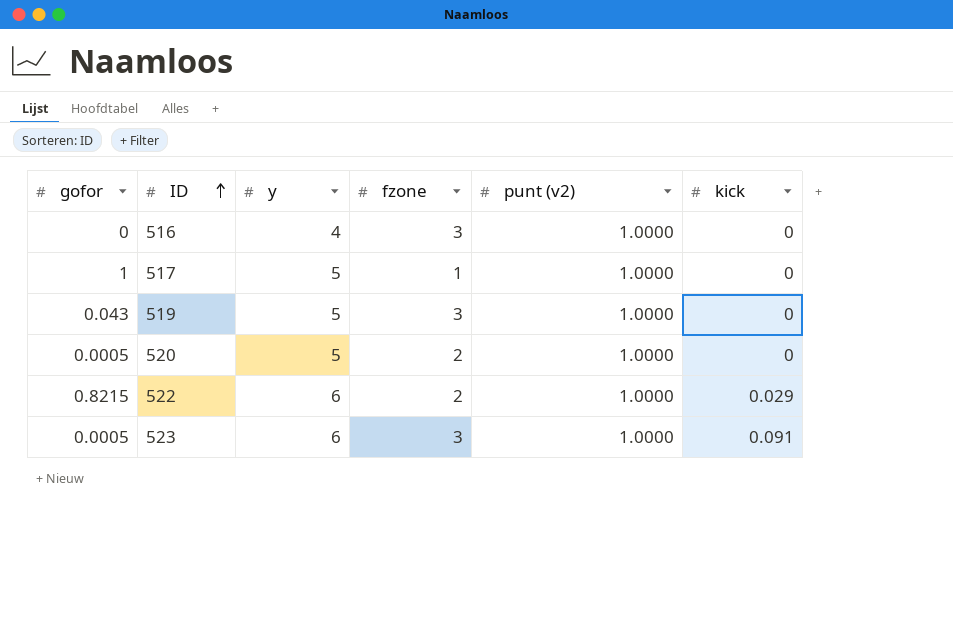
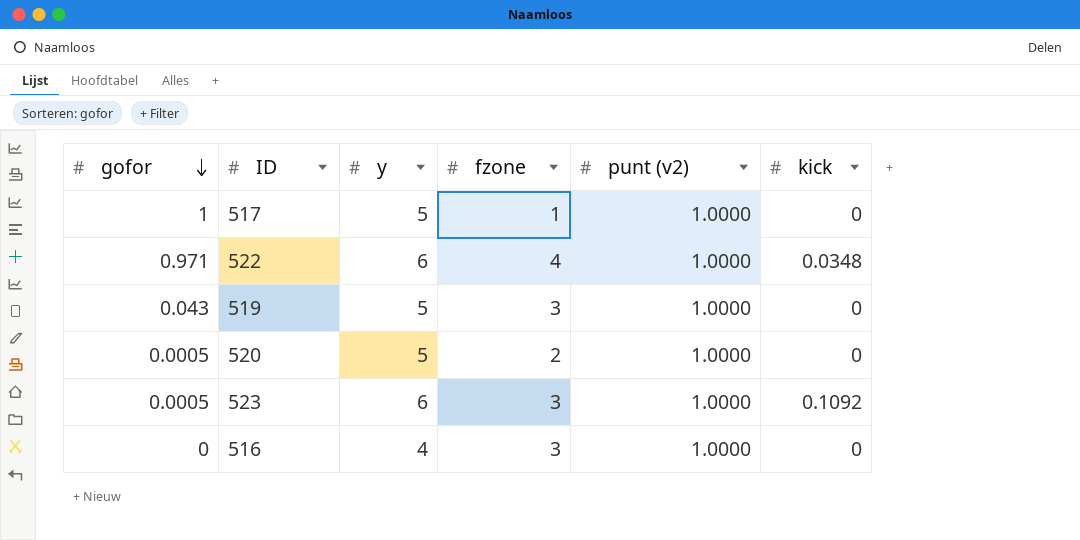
row order: ID ascending -> gofor descending
522 | gofor: 0.8215 -> 0.971
522 | fzone: 2 -> 4
522 | kick: 0.029 -> 0.0348
523 | kick: 0.091 -> 0.1092

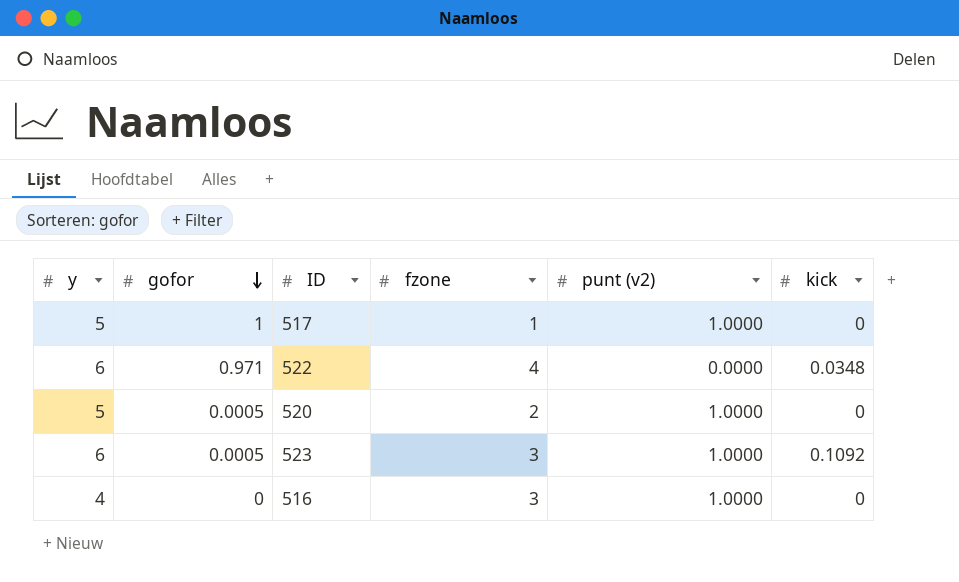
column y | position: 3 -> 1
row 519: 0.043 | 5 | 3 | 1.0000 | 0 -> none
522 | punt (v2): 1.0000 -> 0.0000

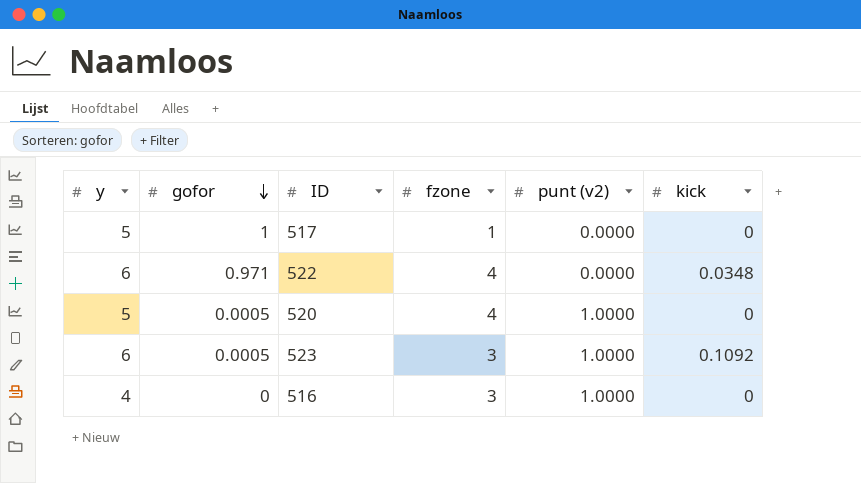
517 | punt (v2): 1.0000 -> 0.0000
520 | fzone: 2 -> 4

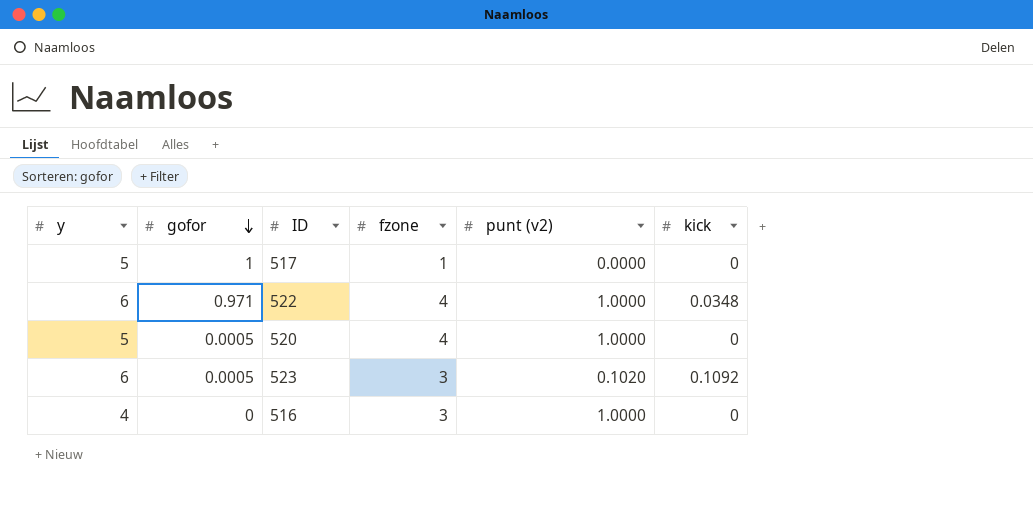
522 | punt (v2): 0.0000 -> 1.0000
523 | punt (v2): 1.0000 -> 0.1020

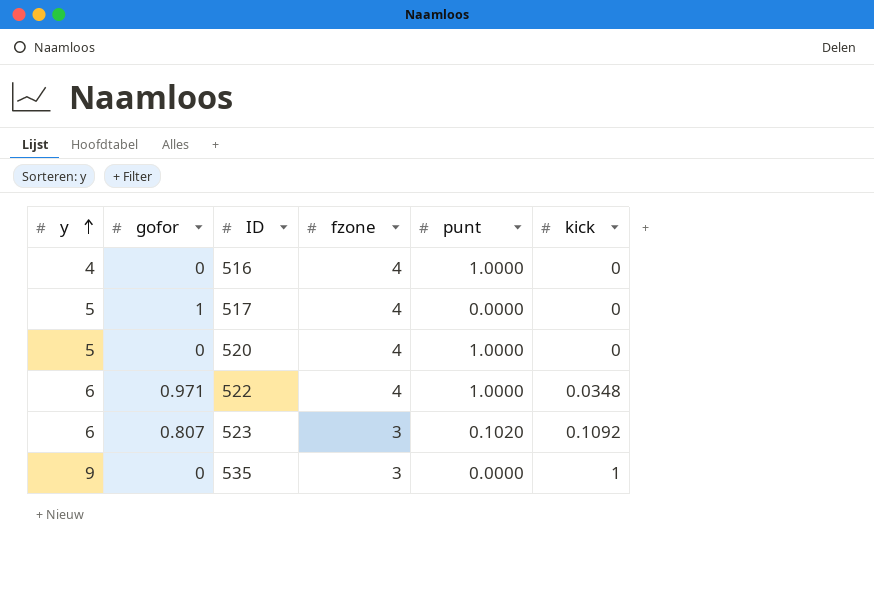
row order: gofor descending -> y ascending
column name: punt (v2) -> punt
516 | fzone: 3 -> 4
517 | fzone: 1 -> 4
520 | gofor: 0.0005 -> 0
523 | gofor: 0.0005 -> 0.807
row 535: none -> 9 | 0 | 3 | 0.0000 | 1

